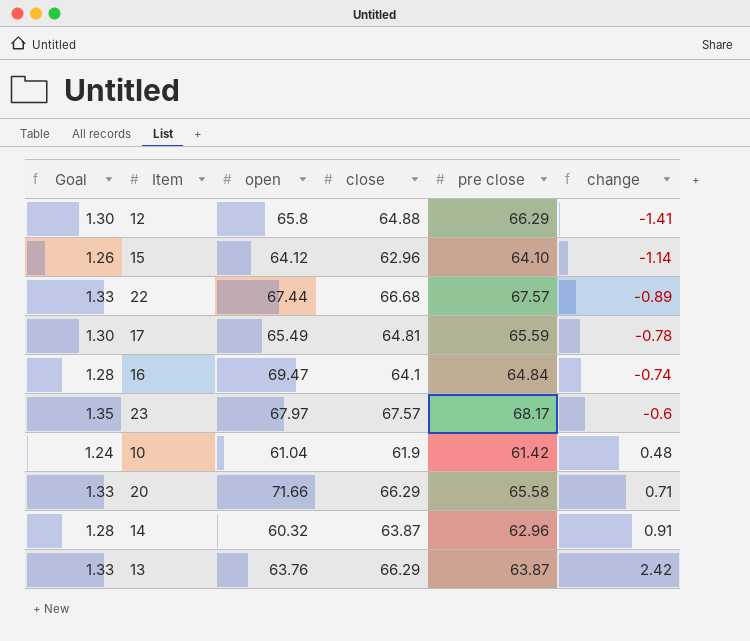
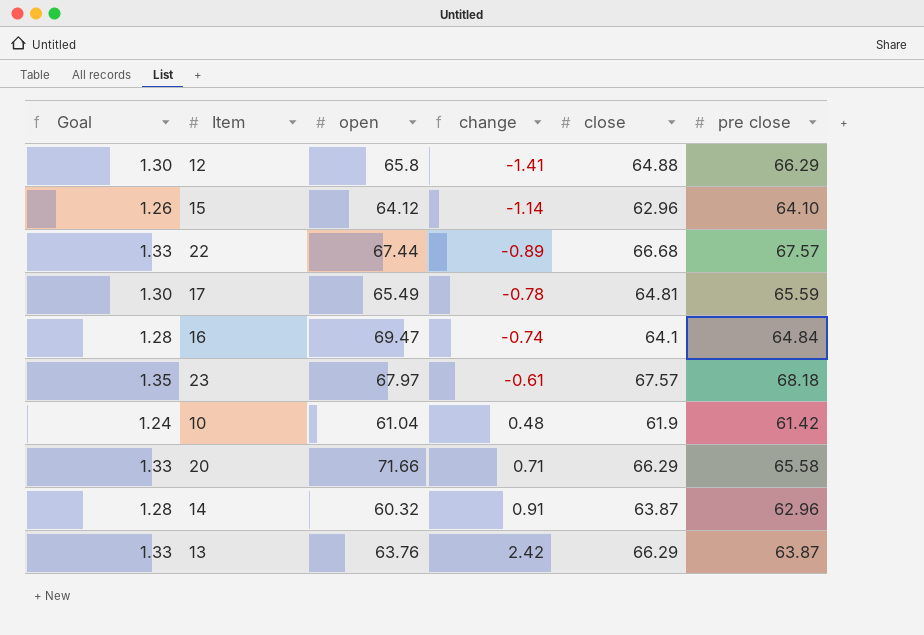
column change | position: 6 -> 4
23 | change: -0.6 -> -0.61
23 | pre close: 68.17 -> 68.18

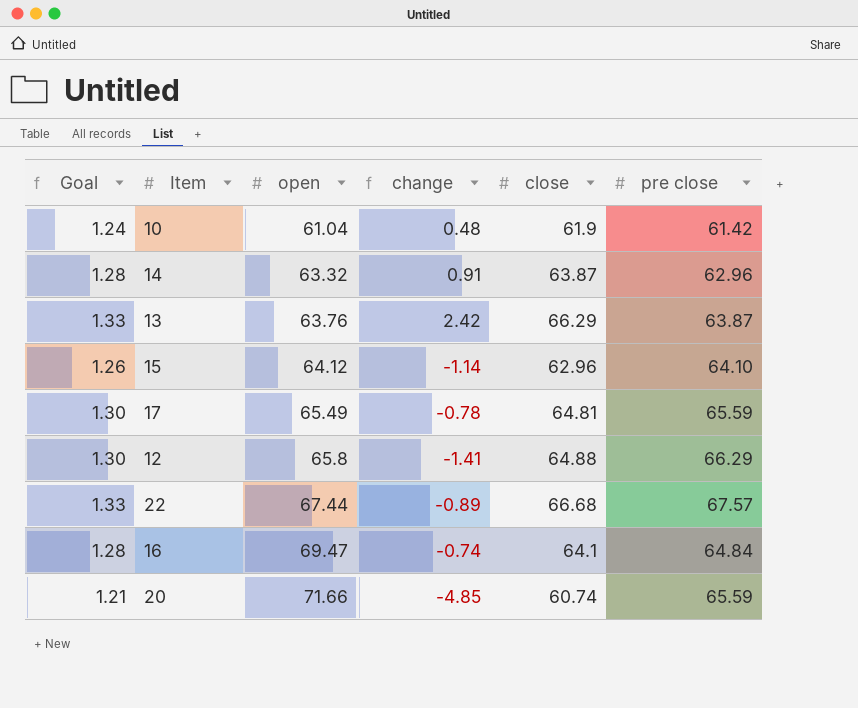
row order: change ascending -> open ascending
row 23: 1.35 | 67.97 | -0.61 | 67.57 | 68.18 -> none
14 | open: 60.32 -> 63.32
20 | Goal: 1.33 -> 1.21
20 | change: 0.71 -> -4.85
20 | close: 66.29 -> 60.74
20 | pre close: 65.58 -> 65.59

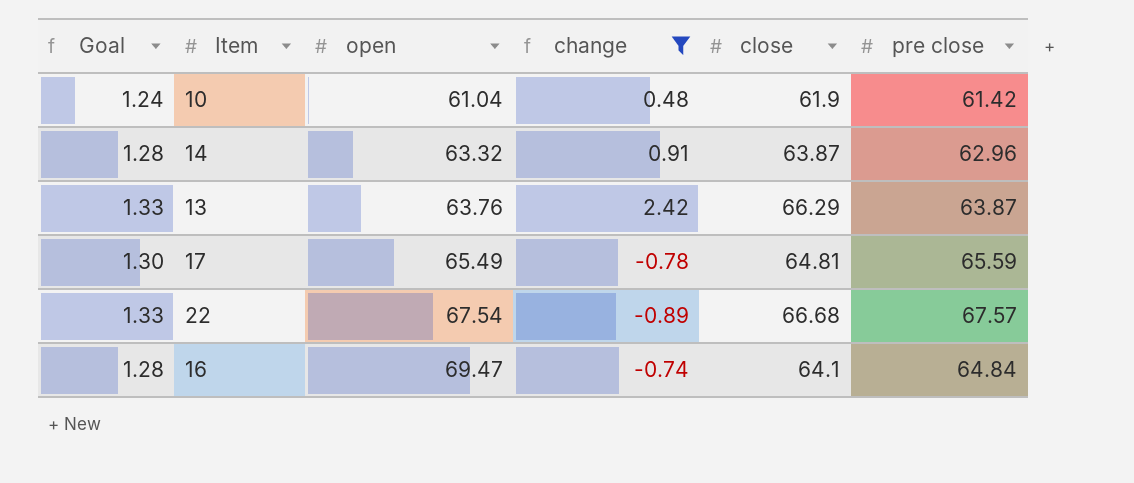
filter: none -> change >= -0.89
22 | open: 67.44 -> 67.54

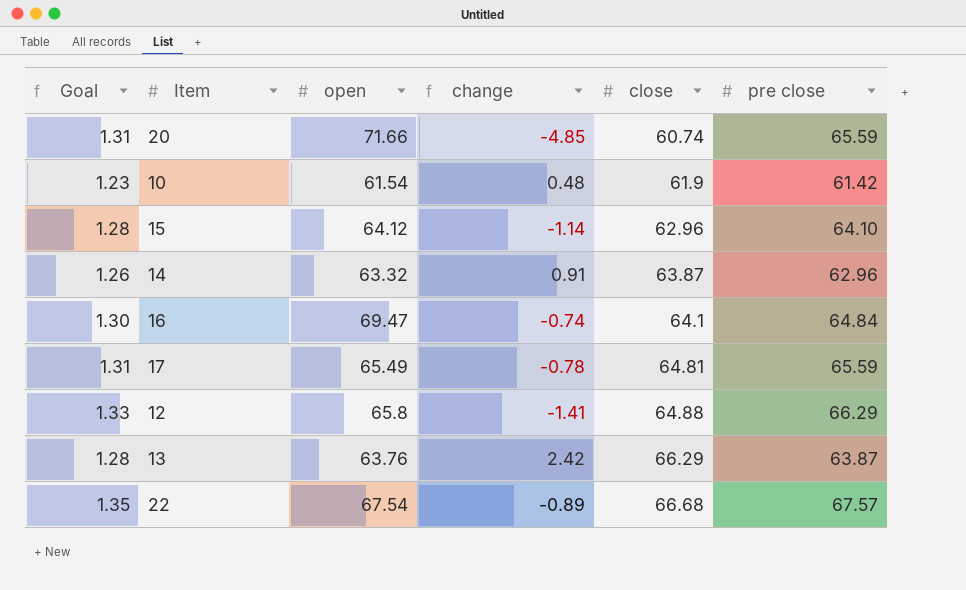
filter: change >= -0.89 -> none
row order: open ascending -> close ascending
column Goal | formula: [close] * 0.02 -> [pre close] * 0.02
10 | open: 61.04 -> 61.54

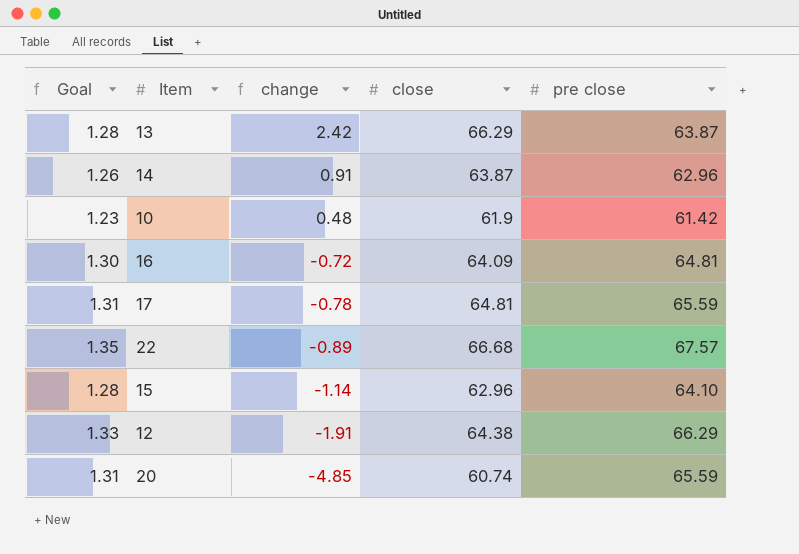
row order: close ascending -> change descending
column open | position: 3 -> none
16 | change: -0.74 -> -0.72
16 | close: 64.1 -> 64.09
16 | pre close: 64.84 -> 64.81
12 | change: -1.41 -> -1.91
12 | close: 64.88 -> 64.38

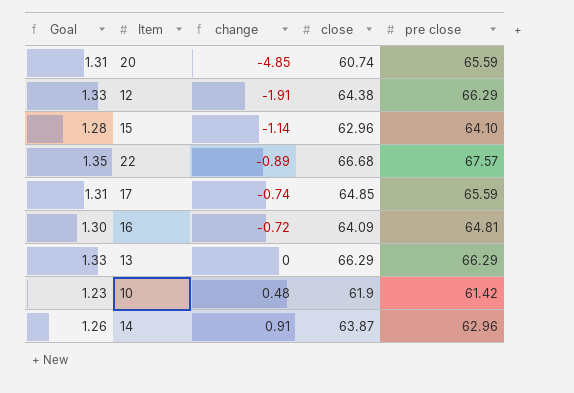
row order: change descending -> change ascending
17 | change: -0.78 -> -0.74
17 | close: 64.81 -> 64.85
13 | Goal: 1.28 -> 1.33
13 | change: 2.42 -> 0
13 | pre close: 63.87 -> 66.29

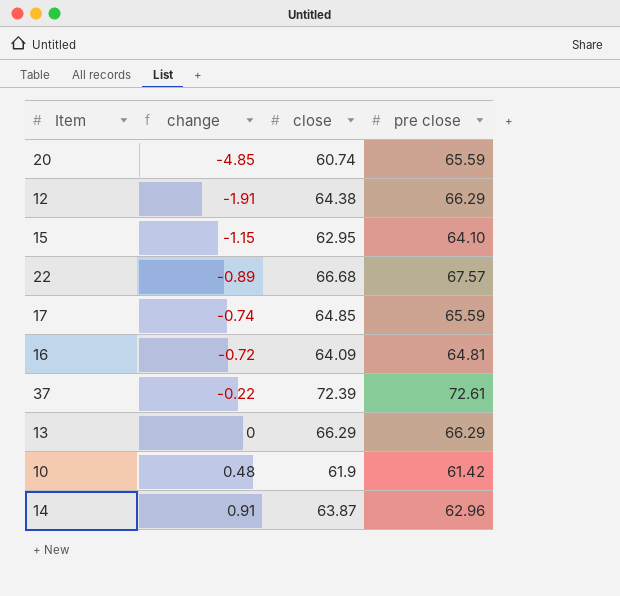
column Goal | formula: [pre close] * 0.02 -> none
15 | change: -1.14 -> -1.15
15 | close: 62.96 -> 62.95
row 37: none -> -0.22 | 72.39 | 72.61

